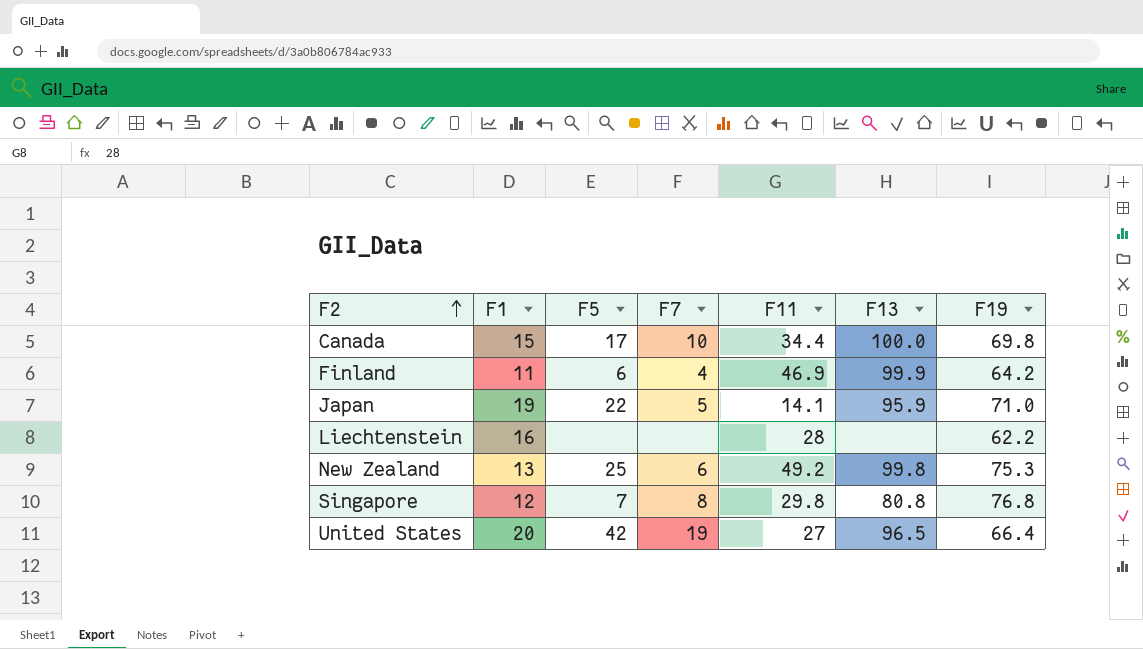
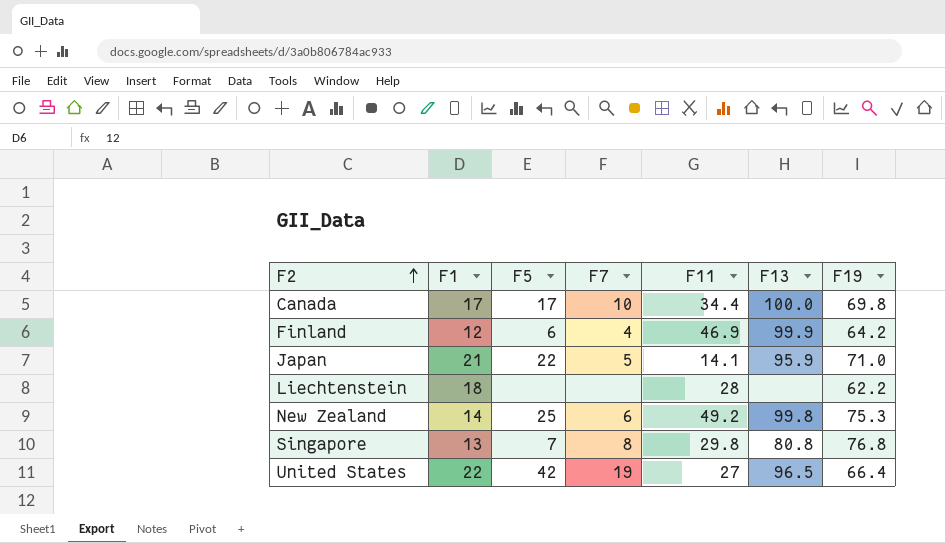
Canada | F1: 15 -> 17
Finland | F1: 11 -> 12
Japan | F1: 19 -> 21
Liechtenstein | F1: 16 -> 18
New Zealand | F1: 13 -> 14
Singapore | F1: 12 -> 13
United States | F1: 20 -> 22

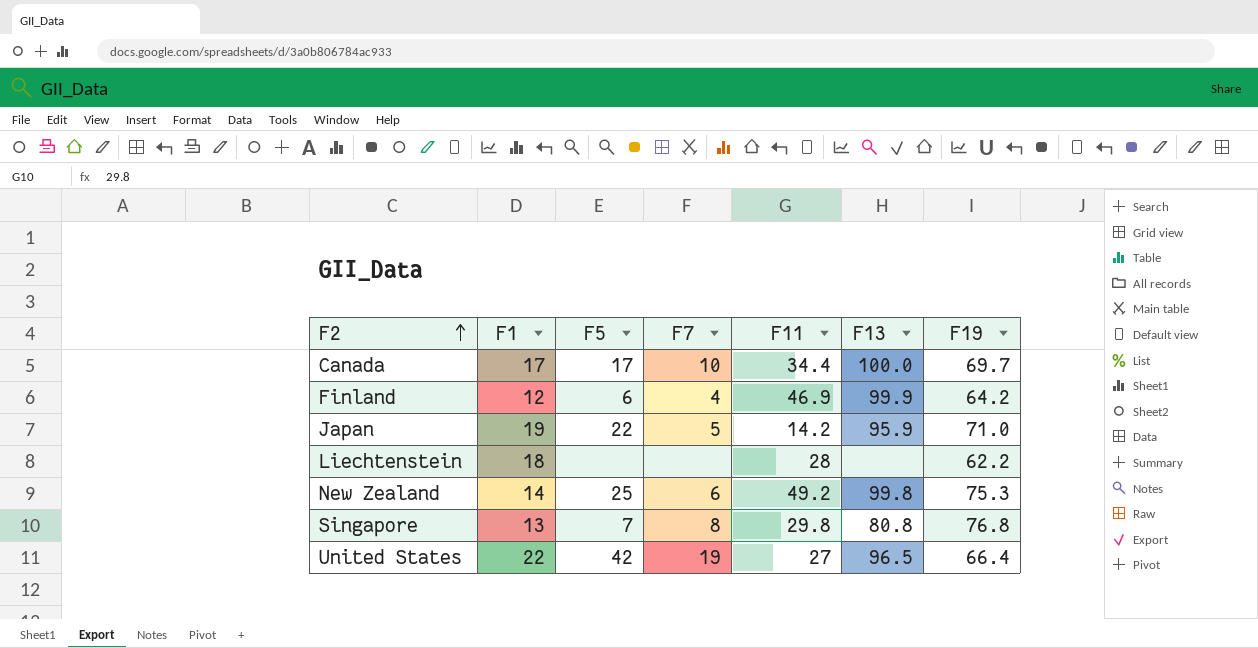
Canada | F19: 69.8 -> 69.7
Japan | F1: 21 -> 19
Japan | F11: 14.1 -> 14.2

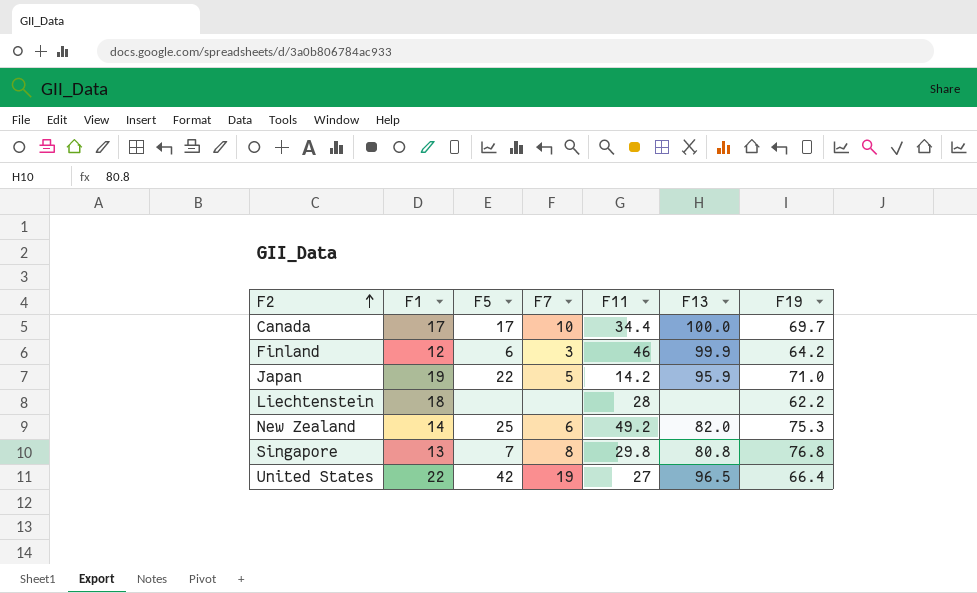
Finland | F7: 4 -> 3
Finland | F11: 46.9 -> 46
New Zealand | F13: 99.8 -> 82.0

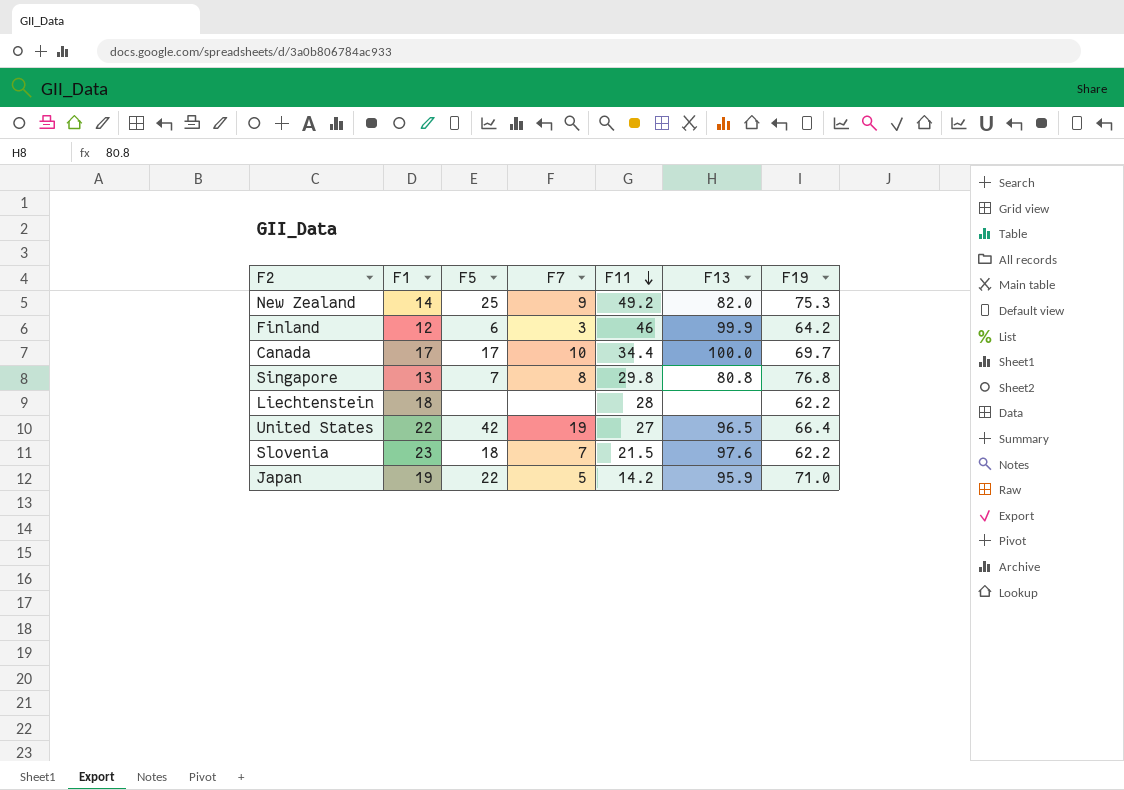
row order: F2 ascending -> F11 descending
New Zealand | F7: 6 -> 9
row Slovenia: none -> 23 | 18 | 7 | 21.5 | 97.6 | 62.2

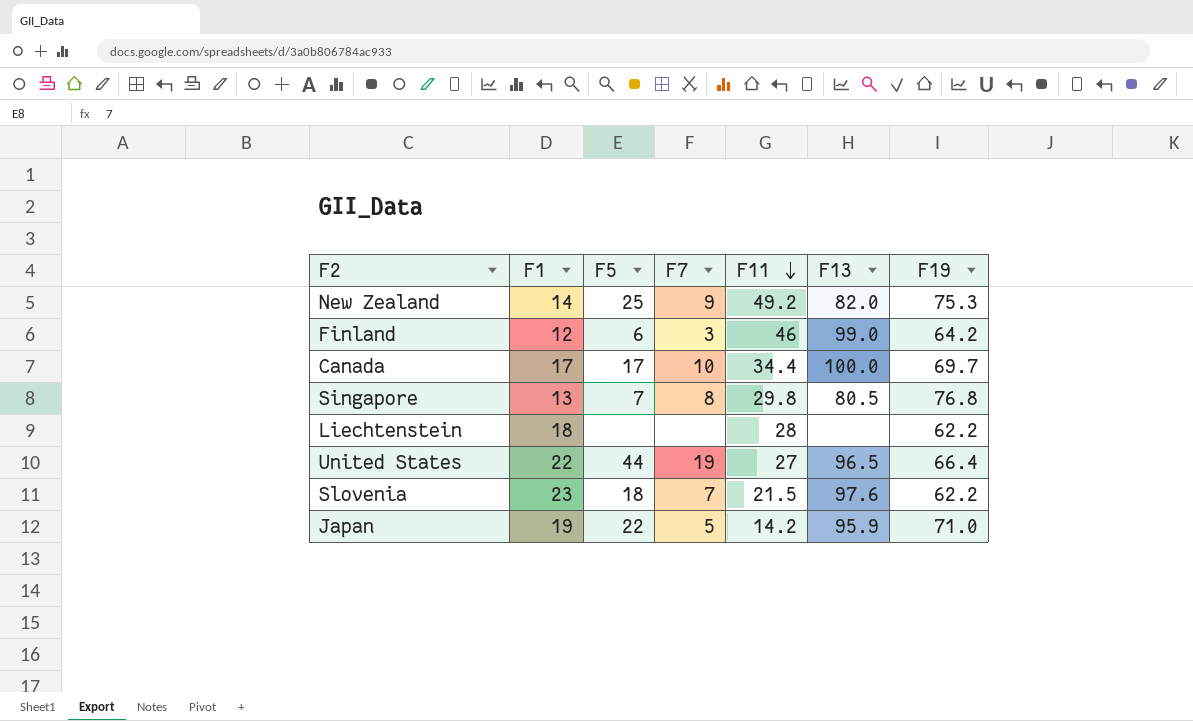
Finland | F13: 99.9 -> 99.0
Singapore | F13: 80.8 -> 80.5
United States | F5: 42 -> 44

